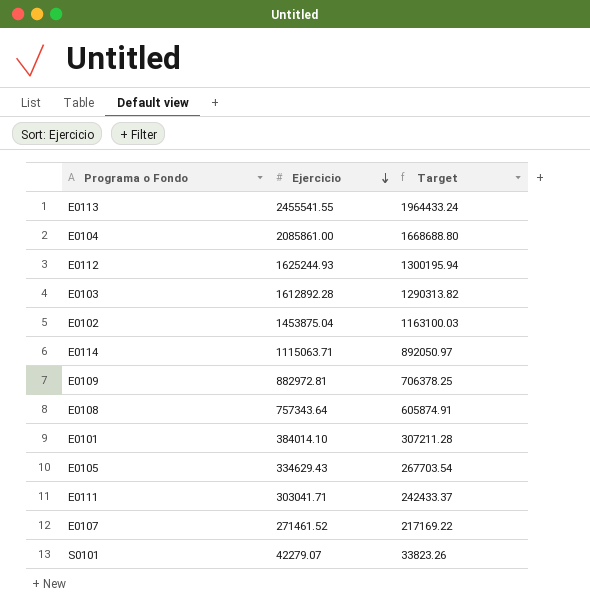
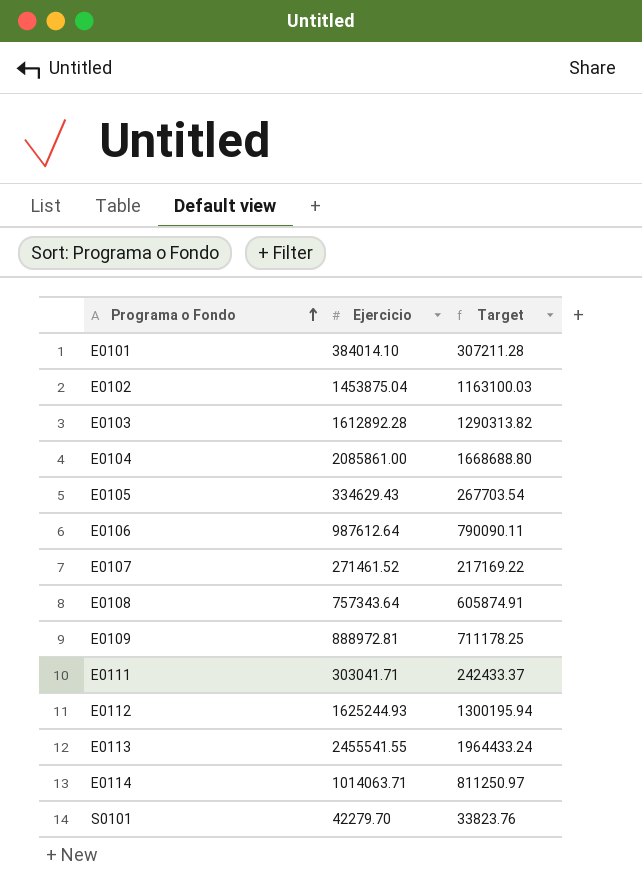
row order: Ejercicio descending -> Programa o Fondo ascending
row E0106: none -> 987612.64 | 790090.11
E0109 | Ejercicio: 882972.81 -> 888972.81
E0109 | Target: 706378.25 -> 711178.25
E0114 | Ejercicio: 1115063.71 -> 1014063.71
E0114 | Target: 892050.97 -> 811250.97
S0101 | Ejercicio: 42279.07 -> 42279.70
S0101 | Target: 33823.26 -> 33823.76

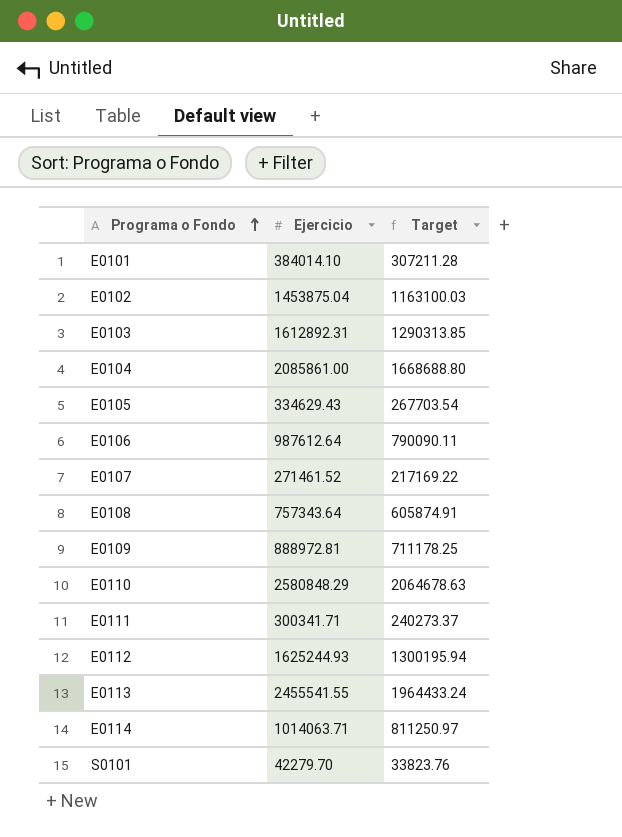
E0103 | Ejercicio: 1612892.28 -> 1612892.31
E0103 | Target: 1290313.82 -> 1290313.85
row E0110: none -> 2580848.29 | 2064678.63
E0111 | Ejercicio: 303041.71 -> 300341.71
E0111 | Target: 242433.37 -> 240273.37

